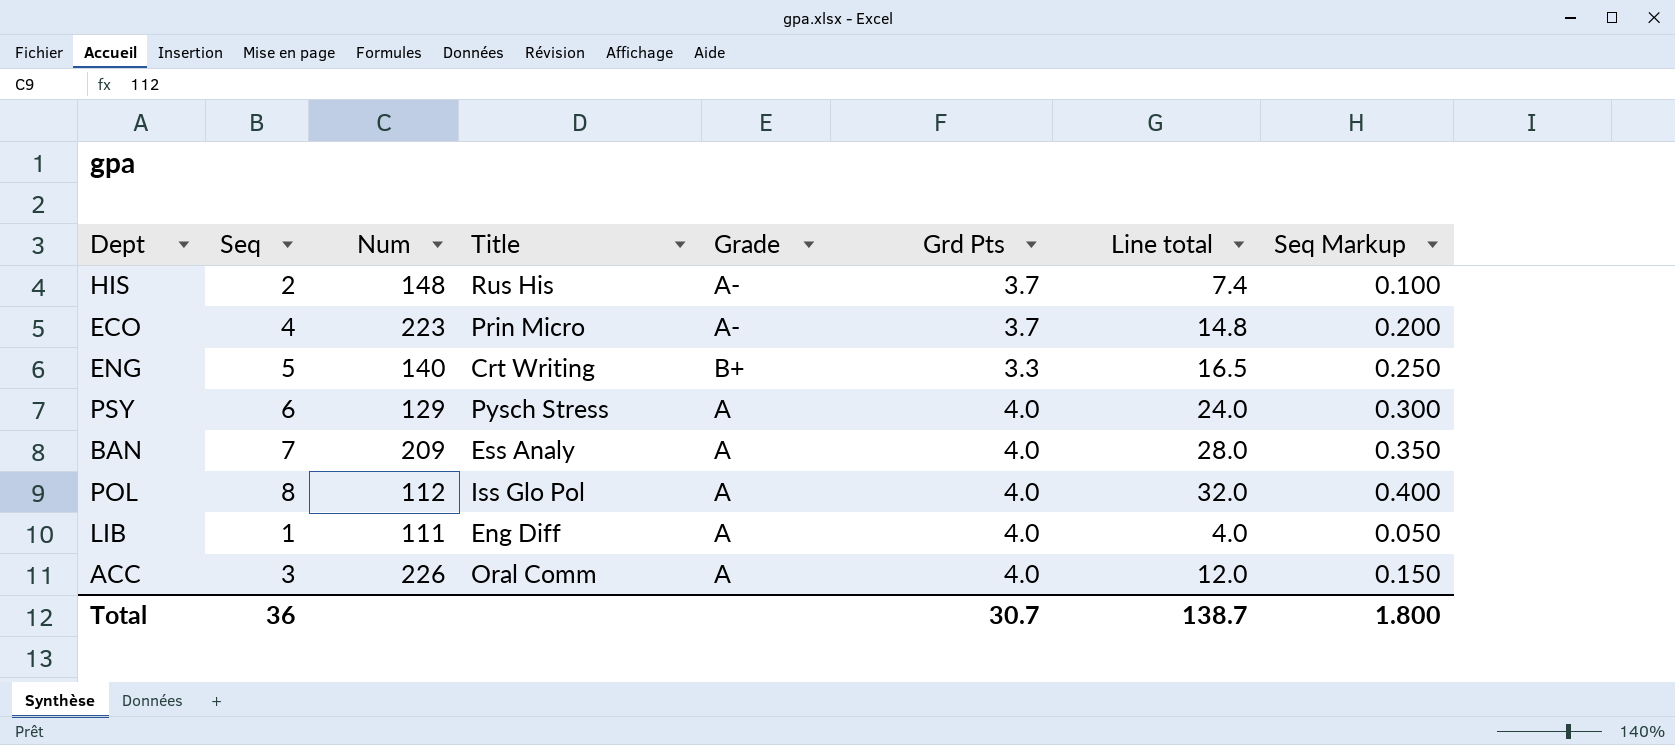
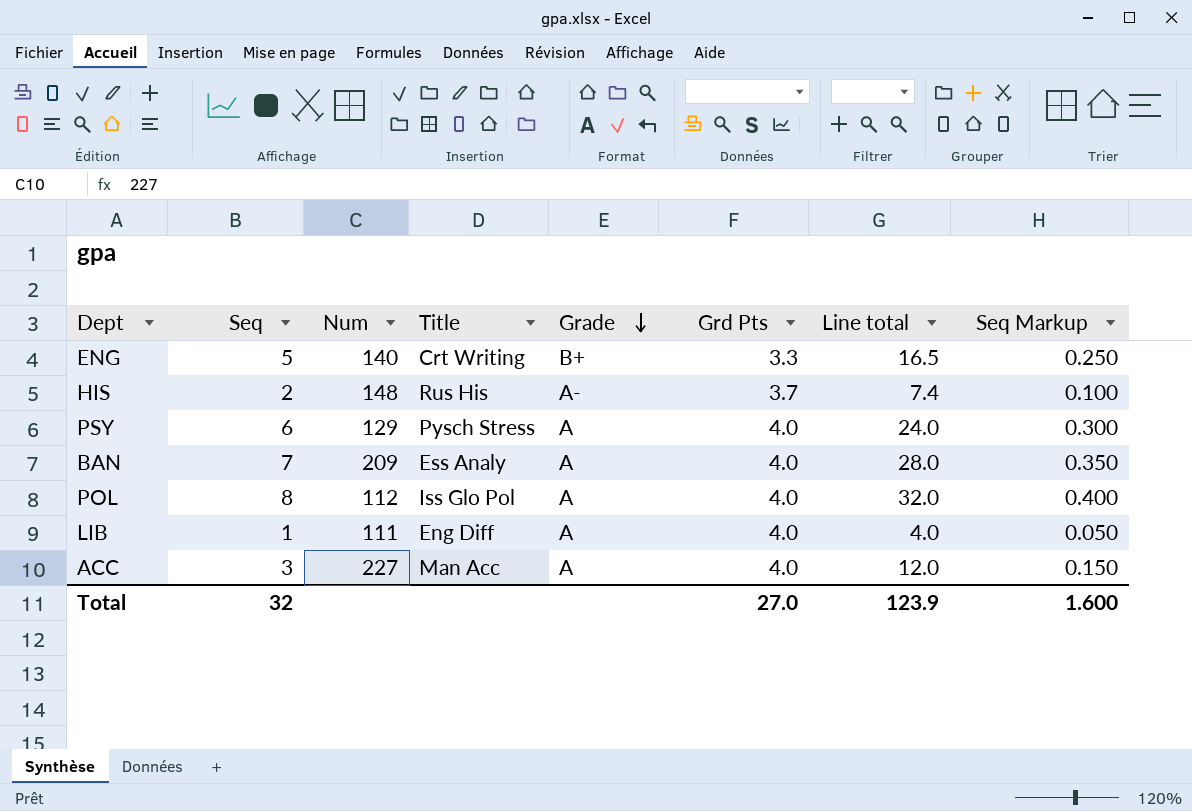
row order: none -> Grade descending
row ECO: 4 | 223 | Prin Micro | A- | 3.7 | 14.8 | 0.200 -> none
ACC | Num: 226 -> 227
ACC | Title: Oral Comm -> Man Acc
Total | Seq: 36 -> 32
Total | Grd Pts: 30.7 -> 27.0
Total | Line total: 138.7 -> 123.9
Total | Seq Markup: 1.800 -> 1.600

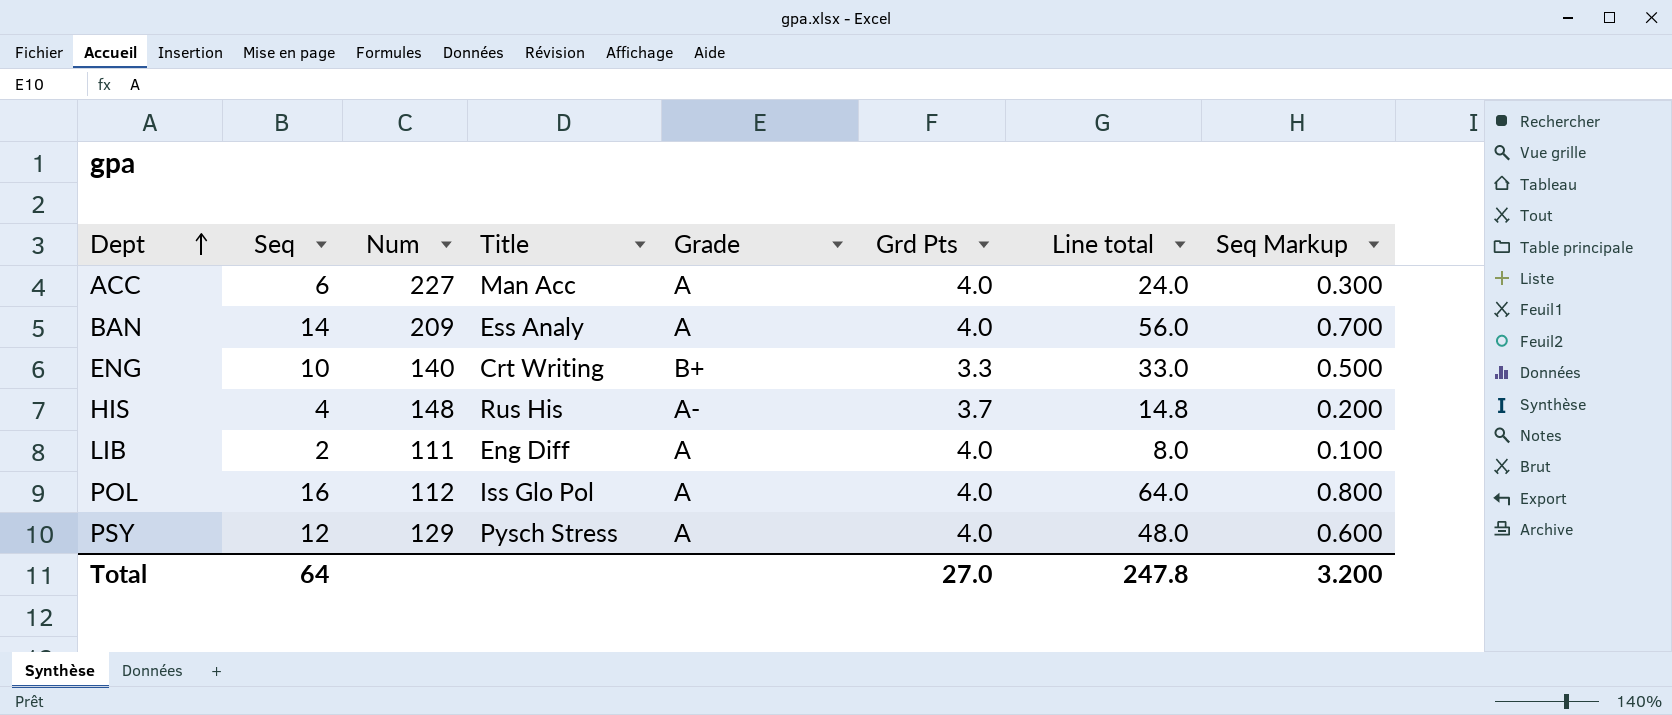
row order: Grade descending -> Dept ascending
ACC | Seq: 3 -> 6
ACC | Line total: 12.0 -> 24.0
ACC | Seq Markup: 0.150 -> 0.300
BAN | Seq: 7 -> 14
BAN | Line total: 28.0 -> 56.0
BAN | Seq Markup: 0.350 -> 0.700
ENG | Seq: 5 -> 10
ENG | Line total: 16.5 -> 33.0
ENG | Seq Markup: 0.250 -> 0.500
HIS | Seq: 2 -> 4
HIS | Line total: 7.4 -> 14.8
HIS | Seq Markup: 0.100 -> 0.200
LIB | Seq: 1 -> 2
LIB | Line total: 4.0 -> 8.0
LIB | Seq Markup: 0.050 -> 0.100
POL | Seq: 8 -> 16
POL | Line total: 32.0 -> 64.0
POL | Seq Markup: 0.400 -> 0.800
PSY | Seq: 6 -> 12
PSY | Line total: 24.0 -> 48.0
PSY | Seq Markup: 0.300 -> 0.600
Total | Seq: 32 -> 64
Total | Line total: 123.9 -> 247.8
Total | Seq Markup: 1.600 -> 3.200

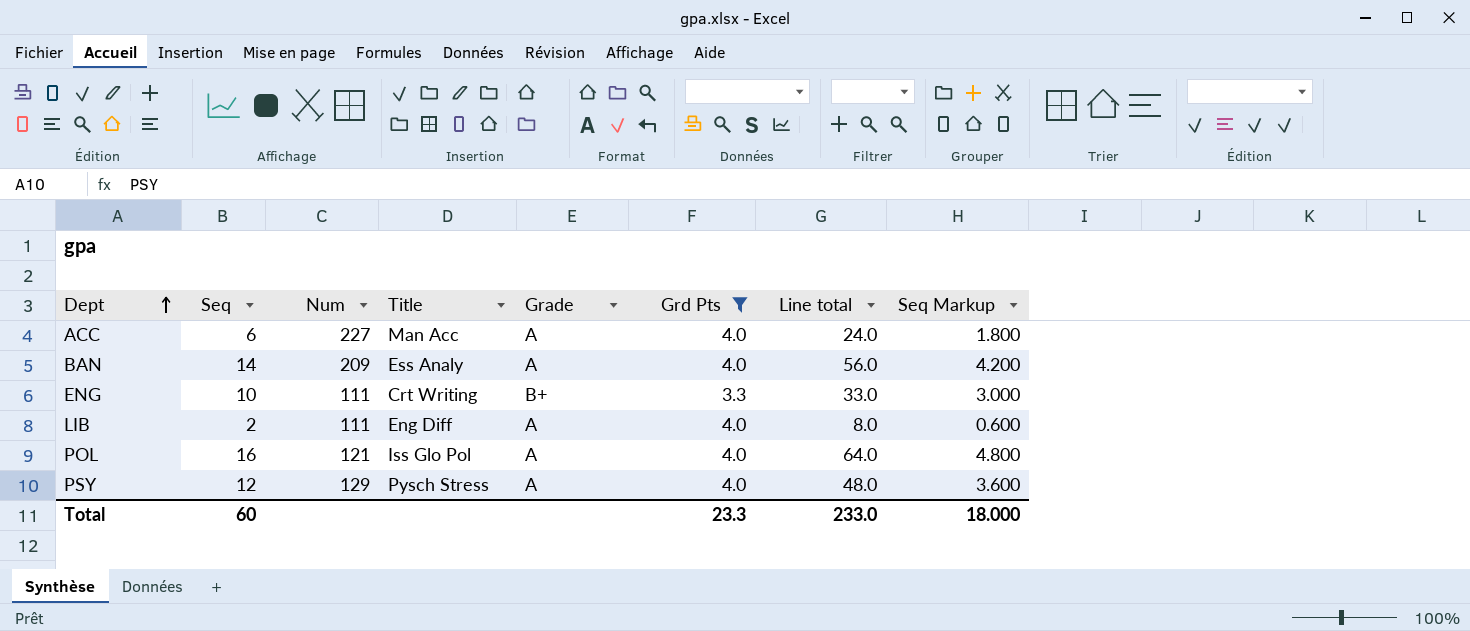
filter: none -> Grd Pts != 3.7
column Seq Markup | formula: [Seq] * 0.05 -> [Seq] * 0.3
ENG | Num: 140 -> 111
POL | Num: 112 -> 121
Total | Seq: 64 -> 60
Total | Grd Pts: 27.0 -> 23.3
Total | Line total: 247.8 -> 233.0
Total | Seq Markup: 3.200 -> 18.000

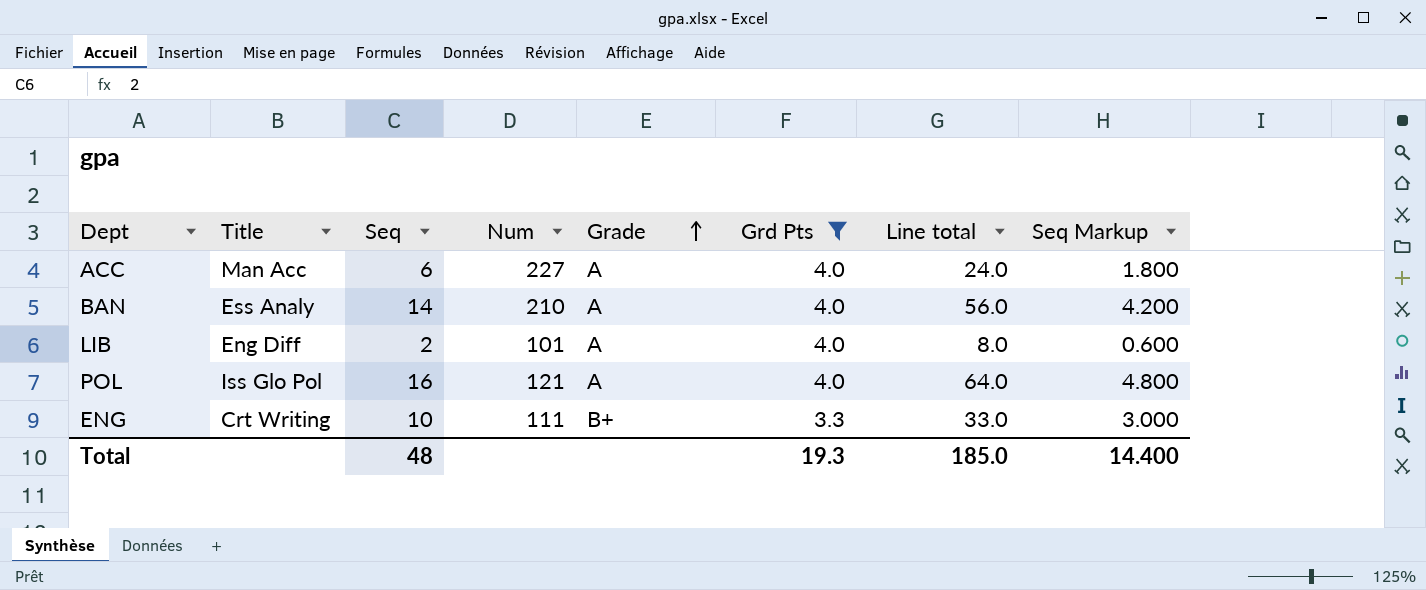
row order: Dept ascending -> Grade ascending
column Title | position: 4 -> 2
row PSY: 12 | 129 | Pysch Stress | A | 4.0 | 48.0 | 3.600 -> none
BAN | Num: 209 -> 210
LIB | Num: 111 -> 101
Total | Seq: 60 -> 48
Total | Grd Pts: 23.3 -> 19.3
Total | Line total: 233.0 -> 185.0
Total | Seq Markup: 18.000 -> 14.400

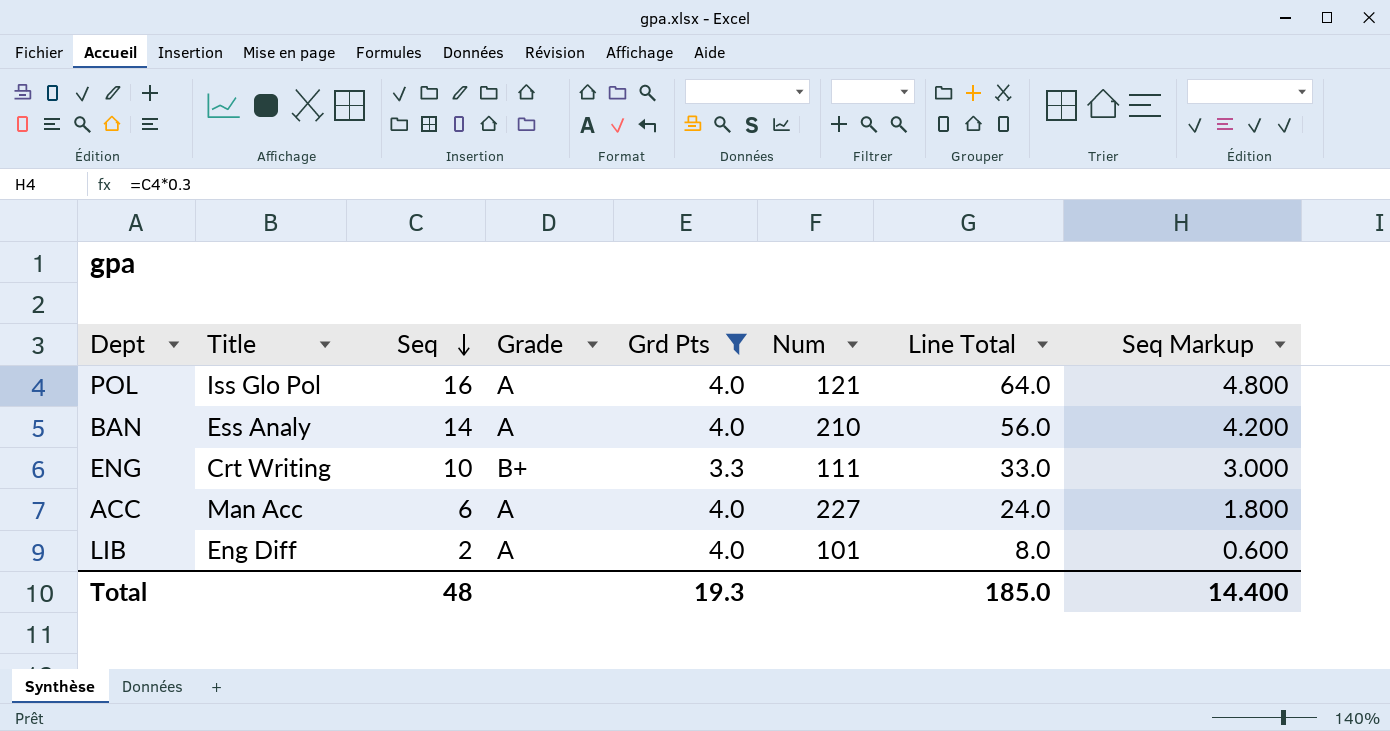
row order: Grade ascending -> Seq descending
column Num | position: 4 -> 6
column name: Line total -> Line Total

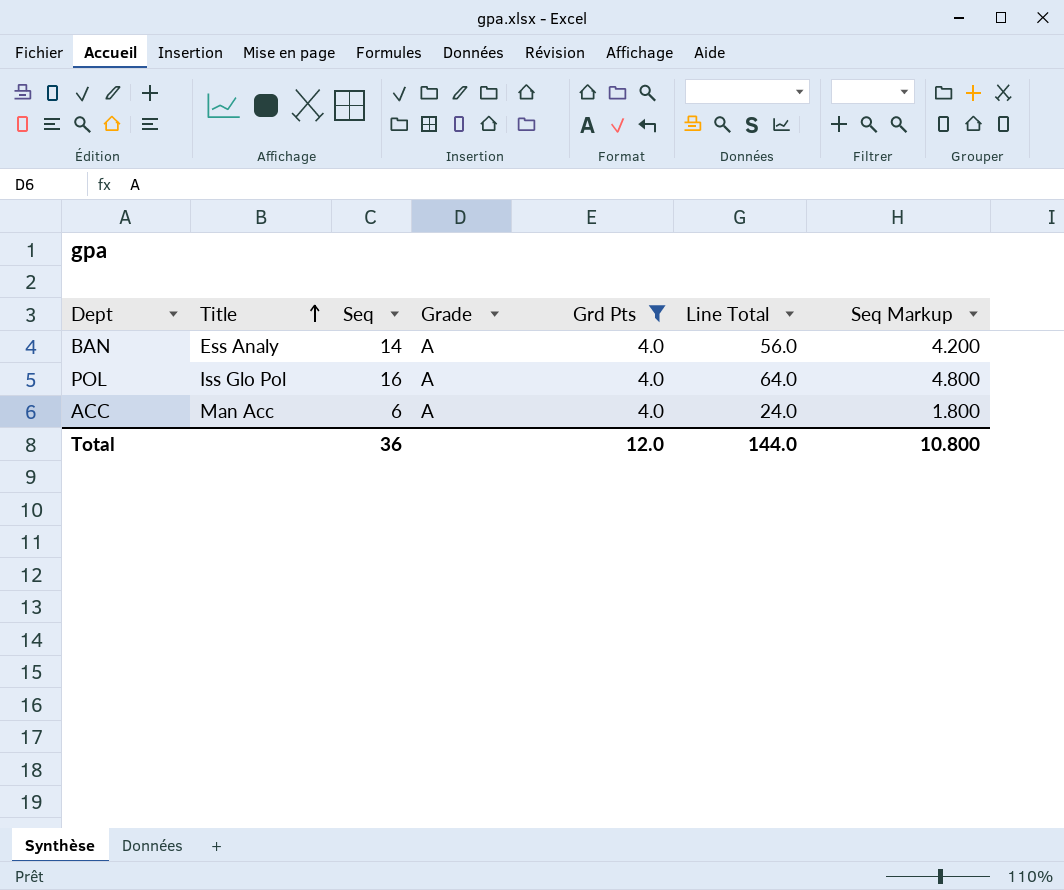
row order: Seq descending -> Title ascending
column Num | position: 6 -> none
row ENG: Crt Writing | 10 | B+ | 3.3 | 111 | 33.0 | 3.000 -> none
row LIB: Eng Diff | 2 | A | 4.0 | 101 | 8.0 | 0.600 -> none
Total | Seq: 48 -> 36
Total | Grd Pts: 19.3 -> 12.0
Total | Line Total: 185.0 -> 144.0
Total | Seq Markup: 14.400 -> 10.800

